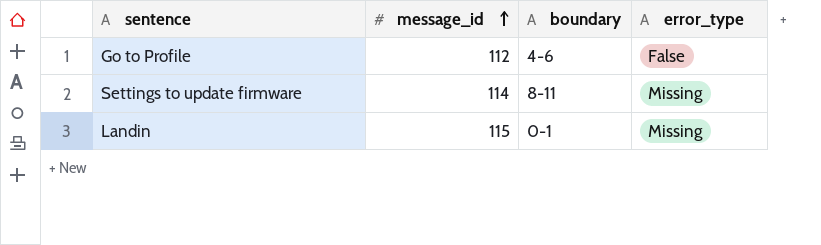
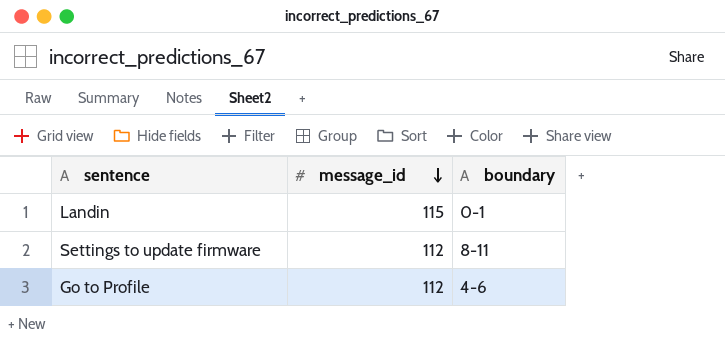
row order: message_id ascending -> message_id descending
column error_type | position: 4 -> none
Settings to update firmware | message_id: 114 -> 112

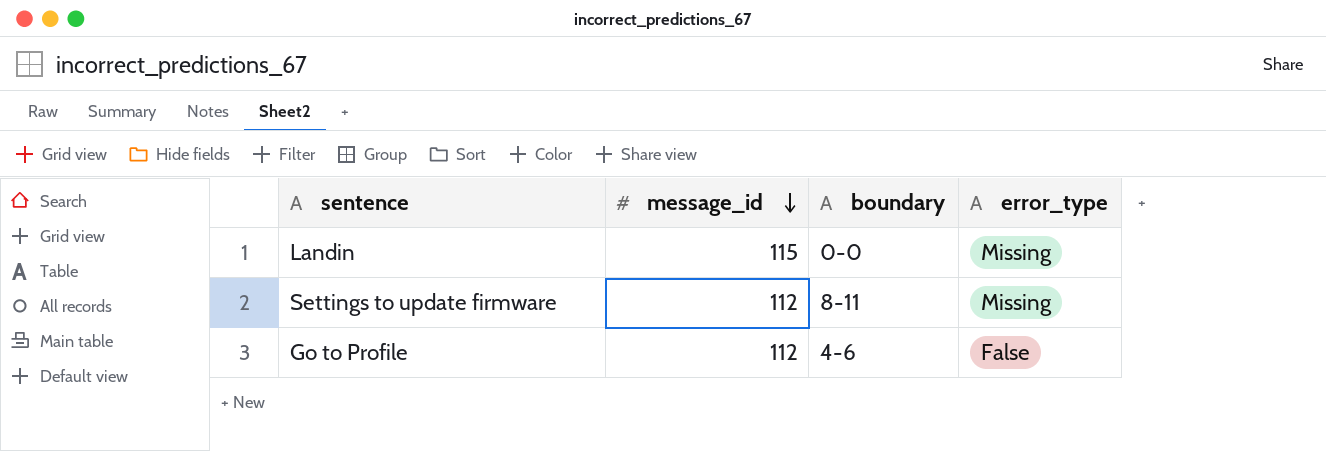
column error_type | position: none -> 4
Landin | boundary: 0-1 -> 0-0

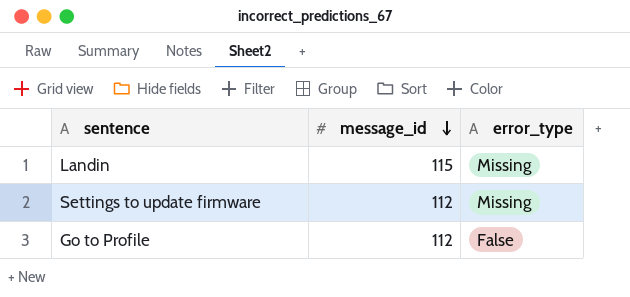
column boundary | position: 3 -> none

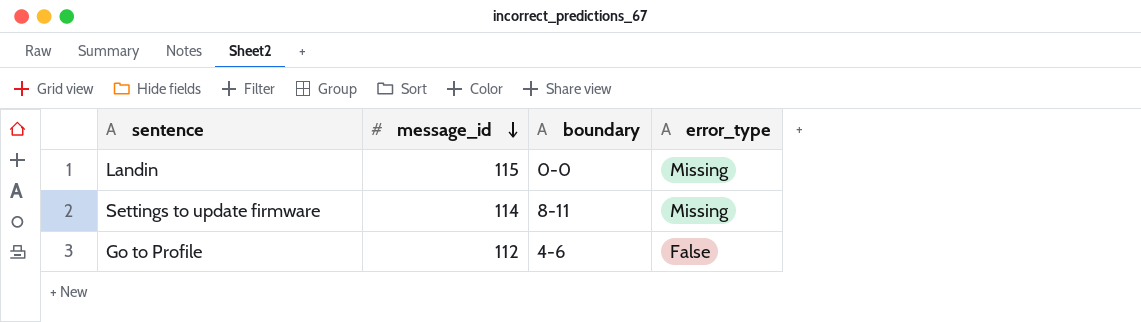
column boundary | position: none -> 3
Settings to update firmware | message_id: 112 -> 114

